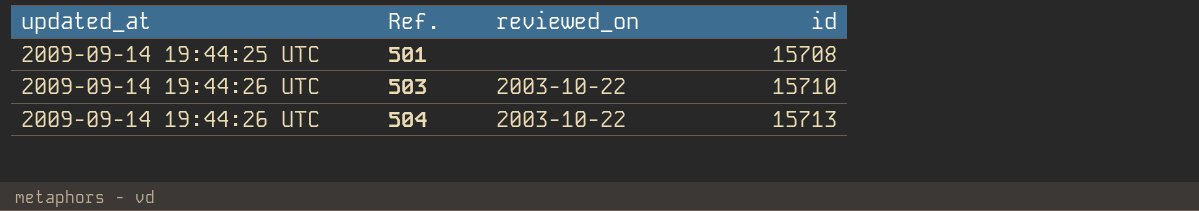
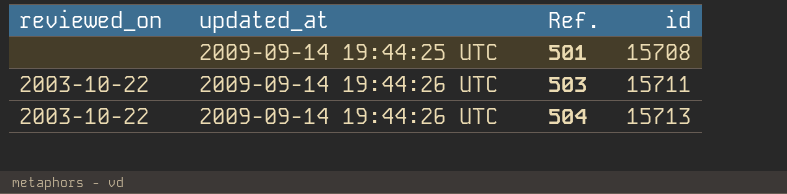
column reviewed_on | position: 3 -> 1
503 | id: 15710 -> 15711

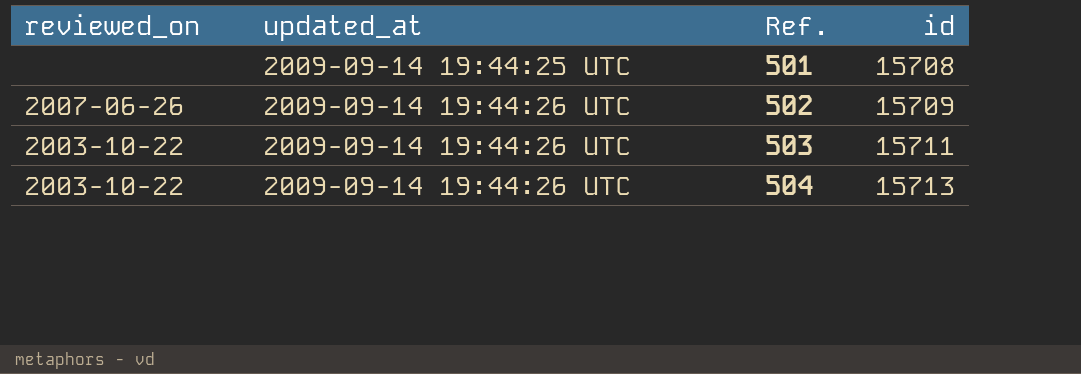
row 502: none -> 2007-06-26 | 2009-09-14 19:44:26 UTC | 15709

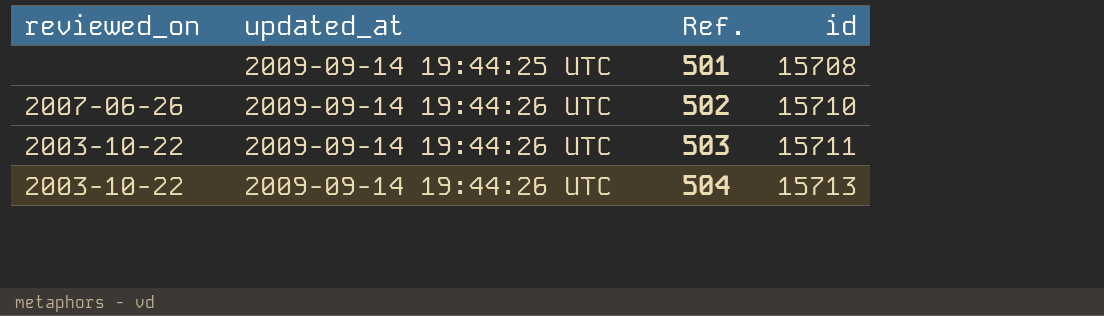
502 | id: 15709 -> 15710

